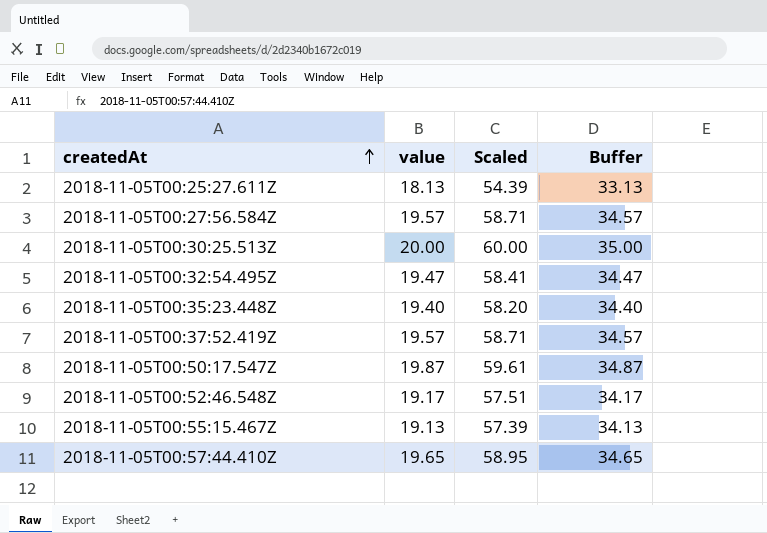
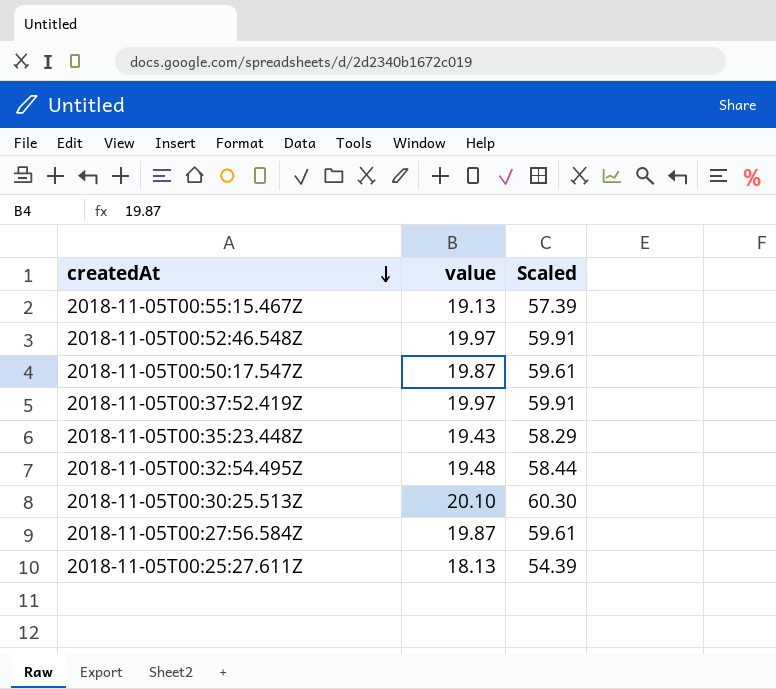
row order: createdAt ascending -> createdAt descending
column Buffer | formula: [value] + 15 -> none
row 2018-11-05T00:57:44.410Z: 19.65 | 58.95 | 34.65 -> none
2018-11-05T00:52:46.548Z | value: 19.17 -> 19.97
2018-11-05T00:52:46.548Z | Scaled: 57.51 -> 59.91
2018-11-05T00:37:52.419Z | value: 19.57 -> 19.97
2018-11-05T00:37:52.419Z | Scaled: 58.71 -> 59.91
2018-11-05T00:35:23.448Z | value: 19.40 -> 19.43
2018-11-05T00:35:23.448Z | Scaled: 58.20 -> 58.29
2018-11-05T00:32:54.495Z | value: 19.47 -> 19.48
2018-11-05T00:32:54.495Z | Scaled: 58.41 -> 58.44
2018-11-05T00:30:25.513Z | value: 20.00 -> 20.10
2018-11-05T00:30:25.513Z | Scaled: 60.00 -> 60.30
2018-11-05T00:27:56.584Z | value: 19.57 -> 19.87
2018-11-05T00:27:56.584Z | Scaled: 58.71 -> 59.61

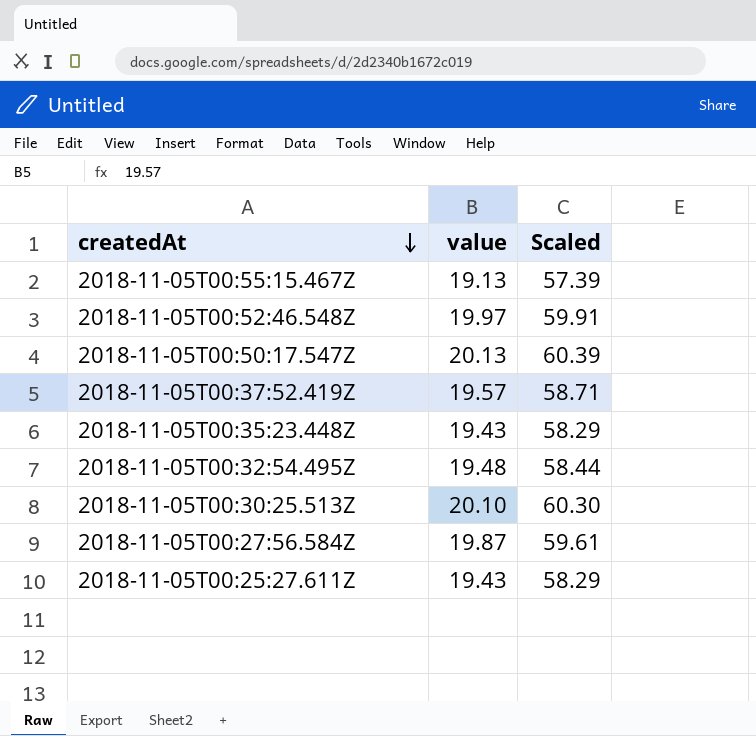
2018-11-05T00:50:17.547Z | value: 19.87 -> 20.13
2018-11-05T00:50:17.547Z | Scaled: 59.61 -> 60.39
2018-11-05T00:37:52.419Z | value: 19.97 -> 19.57
2018-11-05T00:37:52.419Z | Scaled: 59.91 -> 58.71
2018-11-05T00:25:27.611Z | value: 18.13 -> 19.43
2018-11-05T00:25:27.611Z | Scaled: 54.39 -> 58.29

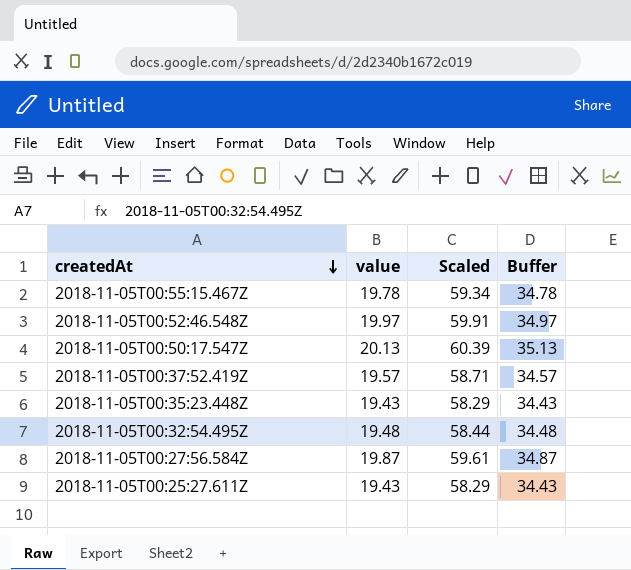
column Buffer | formula: none -> [value] + 15
row 2018-11-05T00:30:25.513Z: 20.10 | 60.30 -> none
2018-11-05T00:55:15.467Z | value: 19.13 -> 19.78
2018-11-05T00:55:15.467Z | Scaled: 57.39 -> 59.34

